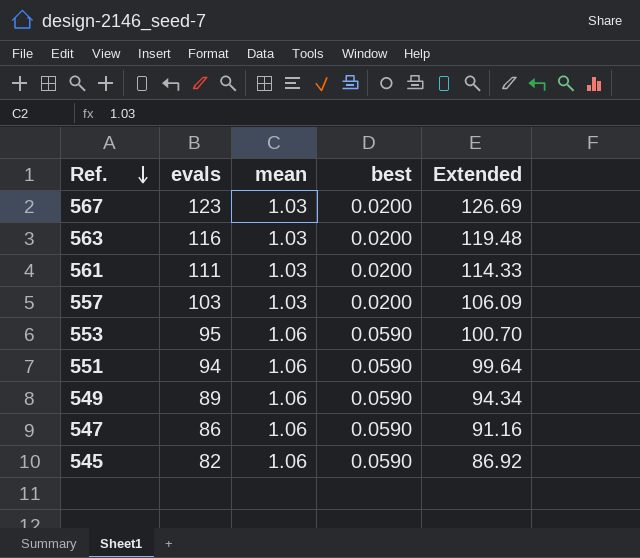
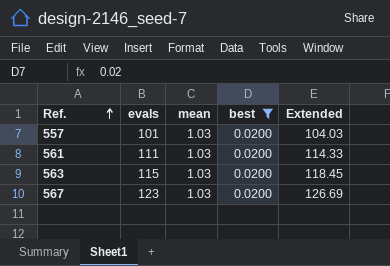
filter: none -> best = 0.0200
row order: Ref. descending -> Ref. ascending
557 | evals: 103 -> 101
557 | Extended: 106.09 -> 104.03
563 | evals: 116 -> 115
563 | Extended: 119.48 -> 118.45

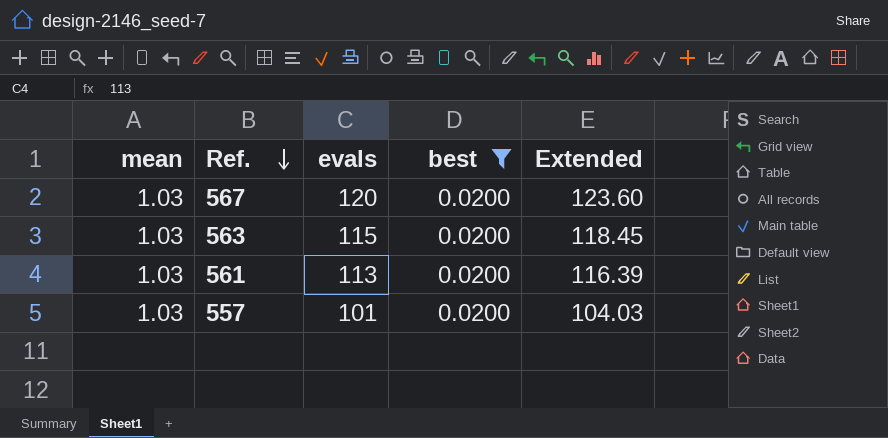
row order: Ref. ascending -> Ref. descending
column mean | position: 3 -> 1
567 | evals: 123 -> 120
567 | Extended: 126.69 -> 123.60
561 | evals: 111 -> 113
561 | Extended: 114.33 -> 116.39

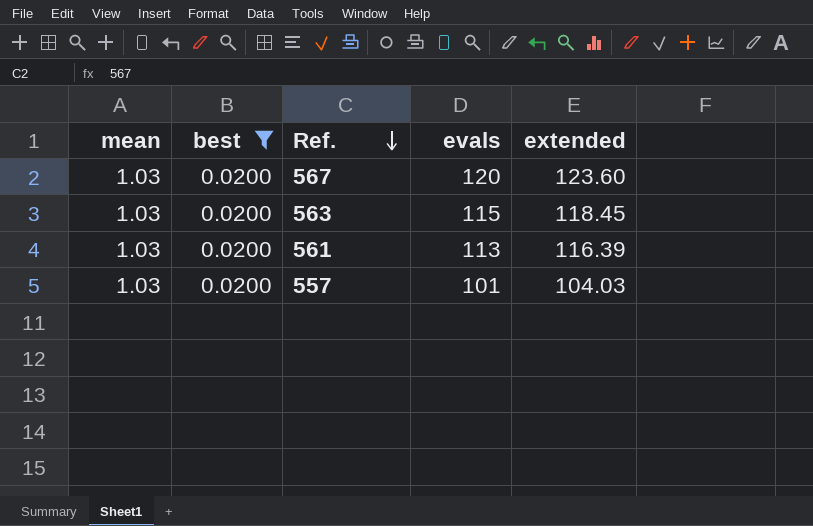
column best | position: 4 -> 2
column name: Extended -> extended

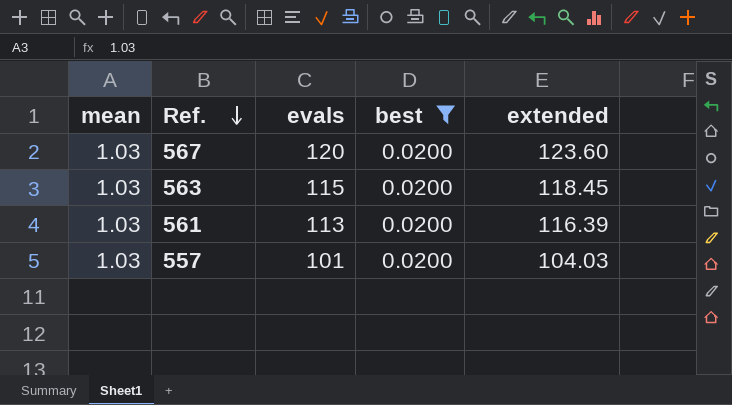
column best | position: 2 -> 4

